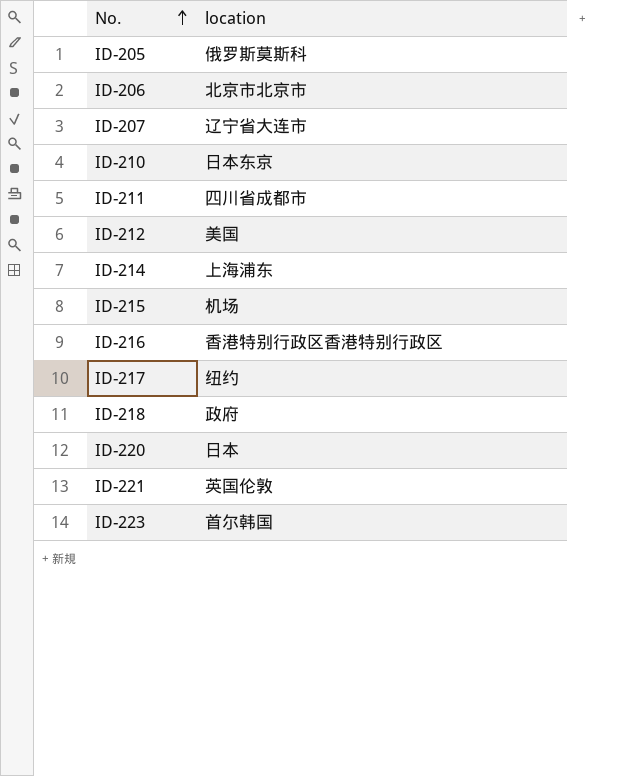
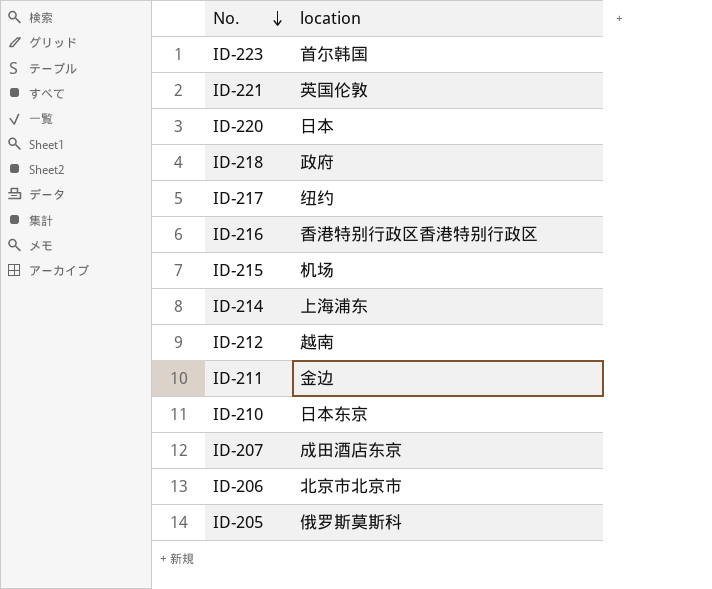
row order: No. ascending -> No. descending
ID-212 | location: 美国 -> 越南
ID-211 | location: 四川省成都市 -> 金边
ID-207 | location: 辽宁省大连市 -> 成田酒店东京

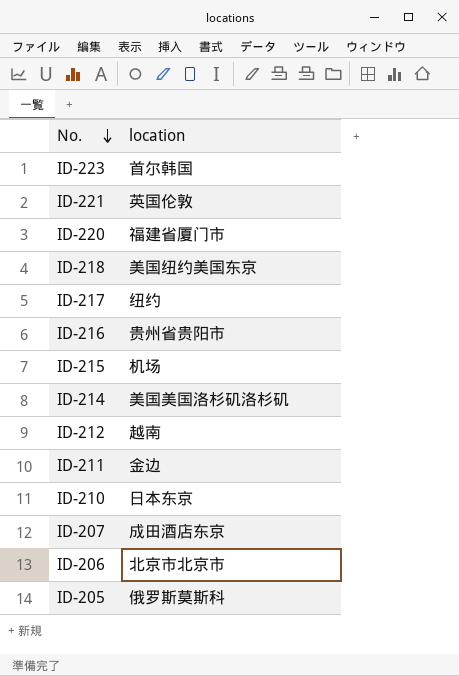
ID-220 | location: 日本 -> 福建省厦门市
ID-218 | location: 政府 -> 美国纽约美国东京
ID-216 | location: 香港特别行政区香港特别行政区 -> 贵州省贵阳市
ID-214 | location: 上海浦东 -> 美国美国洛杉矶洛杉矶

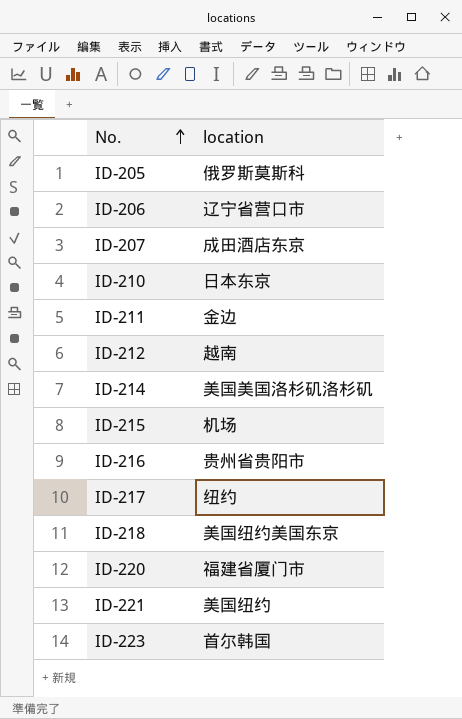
row order: No. descending -> No. ascending
ID-206 | location: 北京市北京市 -> 辽宁省营口市
ID-221 | location: 英国伦敦 -> 美国纽约

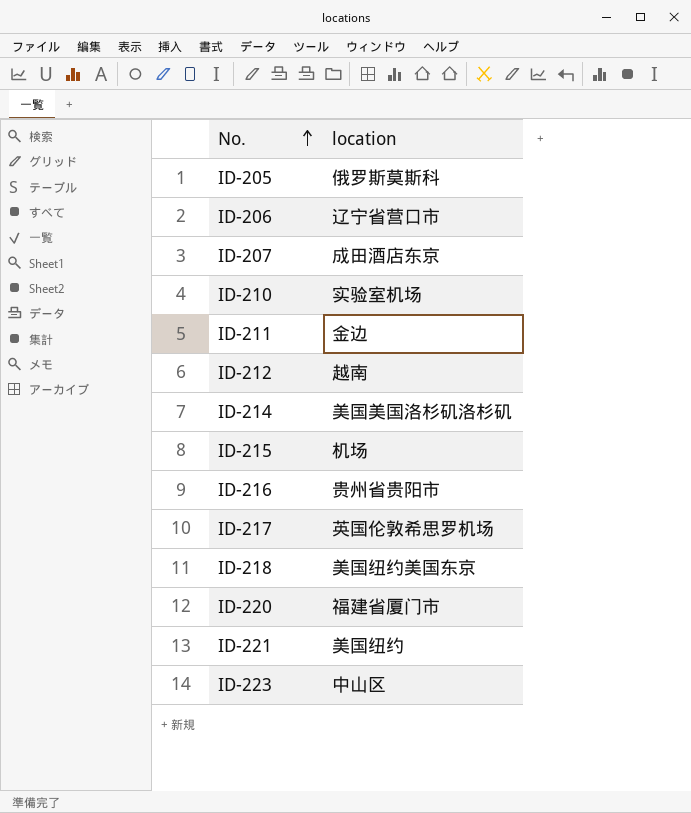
ID-210 | location: 日本东京 -> 实验室机场
ID-217 | location: 纽约 -> 英国伦敦希思罗机场
ID-223 | location: 首尔韩国 -> 中山区

